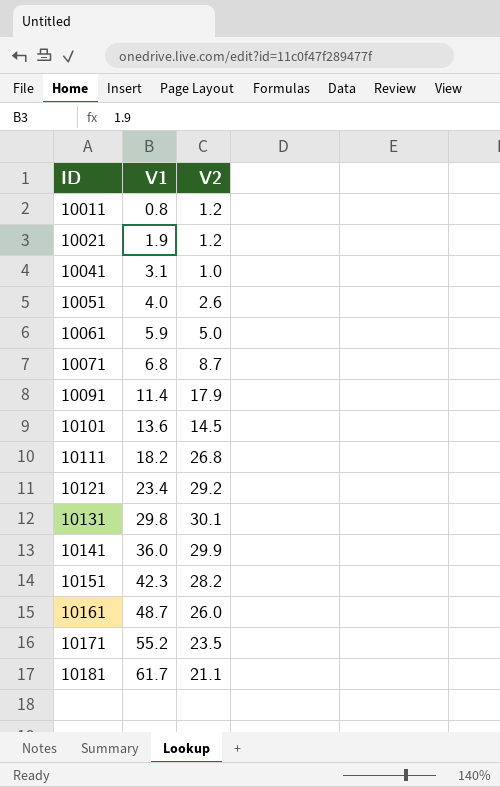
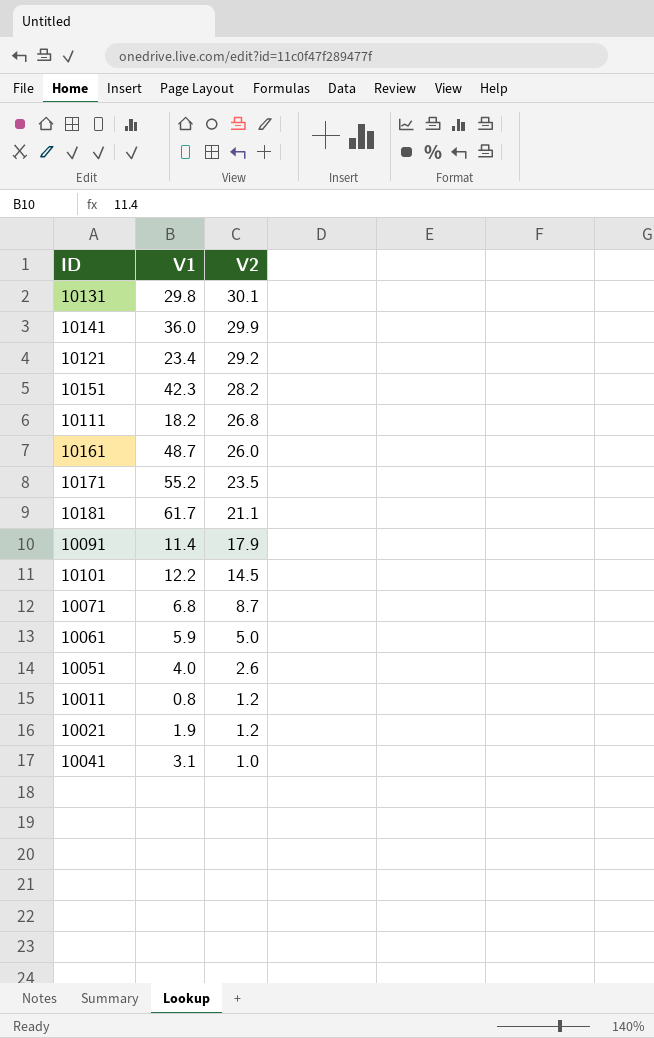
row order: ID ascending -> V2 descending
10101 | V1: 13.6 -> 12.2

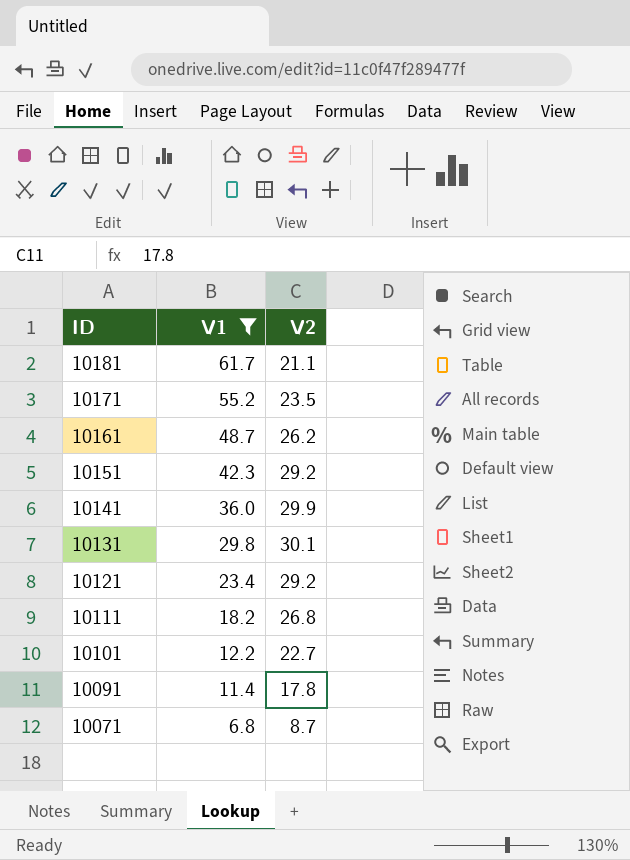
filter: none -> V1 >= 6.8
row order: V2 descending -> ID descending
10161 | V2: 26.0 -> 26.2
10151 | V2: 28.2 -> 29.2
10101 | V2: 14.5 -> 22.7
10091 | V2: 17.9 -> 17.8

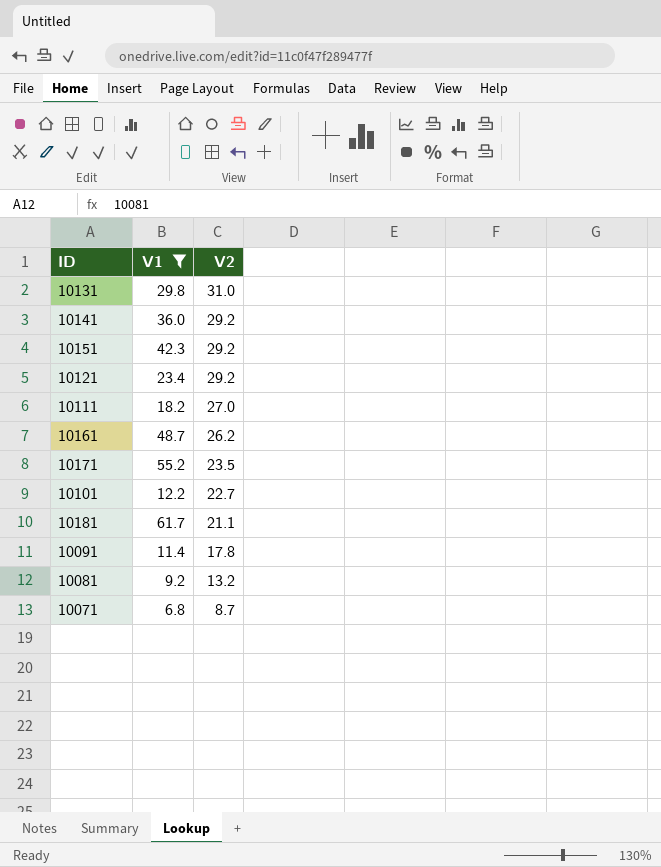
row order: ID descending -> V2 descending
10131 | V2: 30.1 -> 31.0
10141 | V2: 29.9 -> 29.2
10111 | V2: 26.8 -> 27.0
row 10081: none -> 9.2 | 13.2

